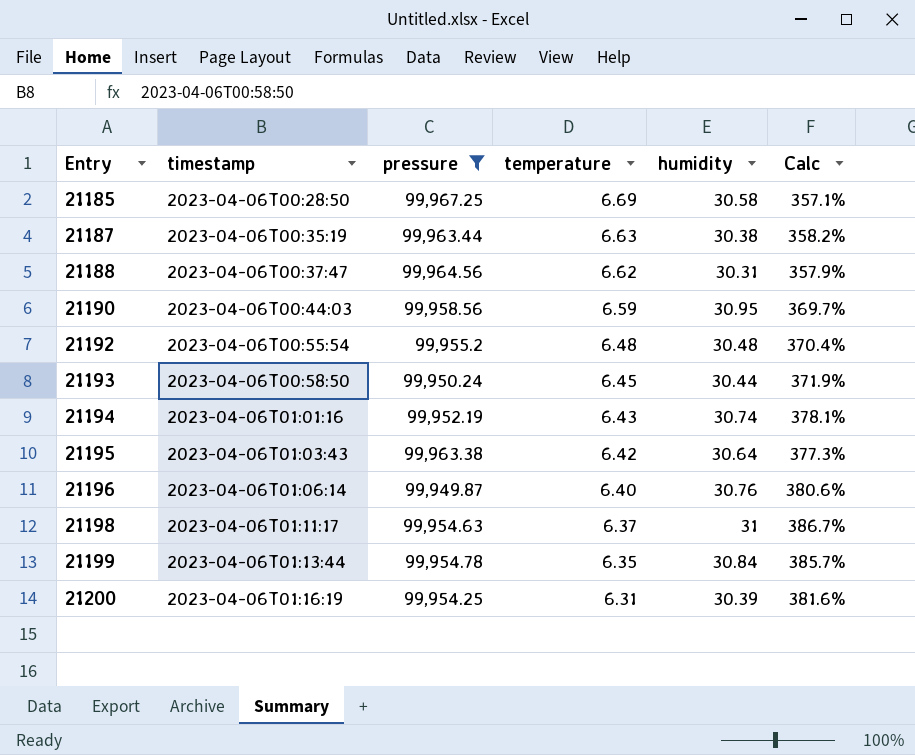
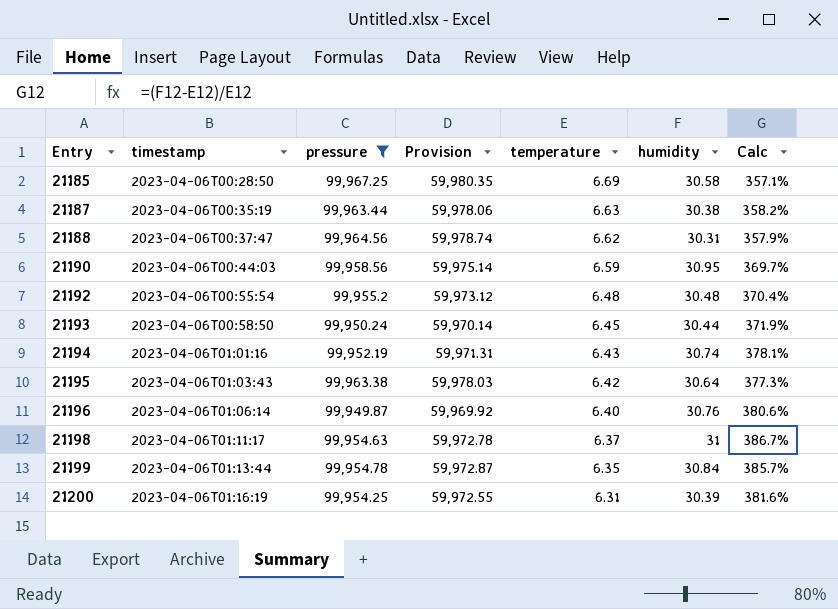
column Provision | formula: none -> [pressure] * 0.6

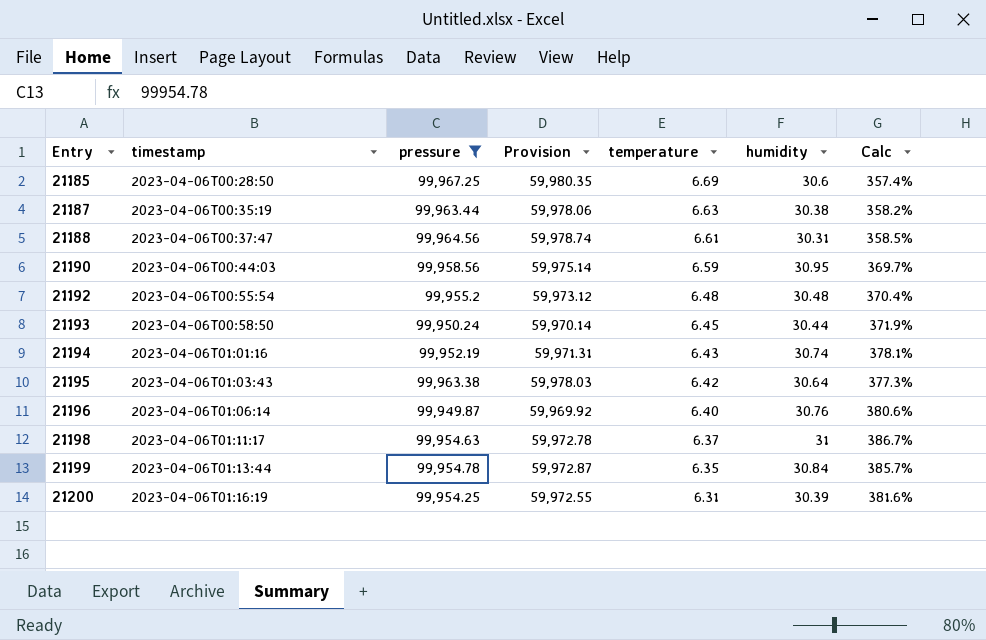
21185 | humidity: 30.58 -> 30.6
21185 | Calc: 357.1% -> 357.4%
21188 | temperature: 6.62 -> 6.61
21188 | Calc: 357.9% -> 358.5%

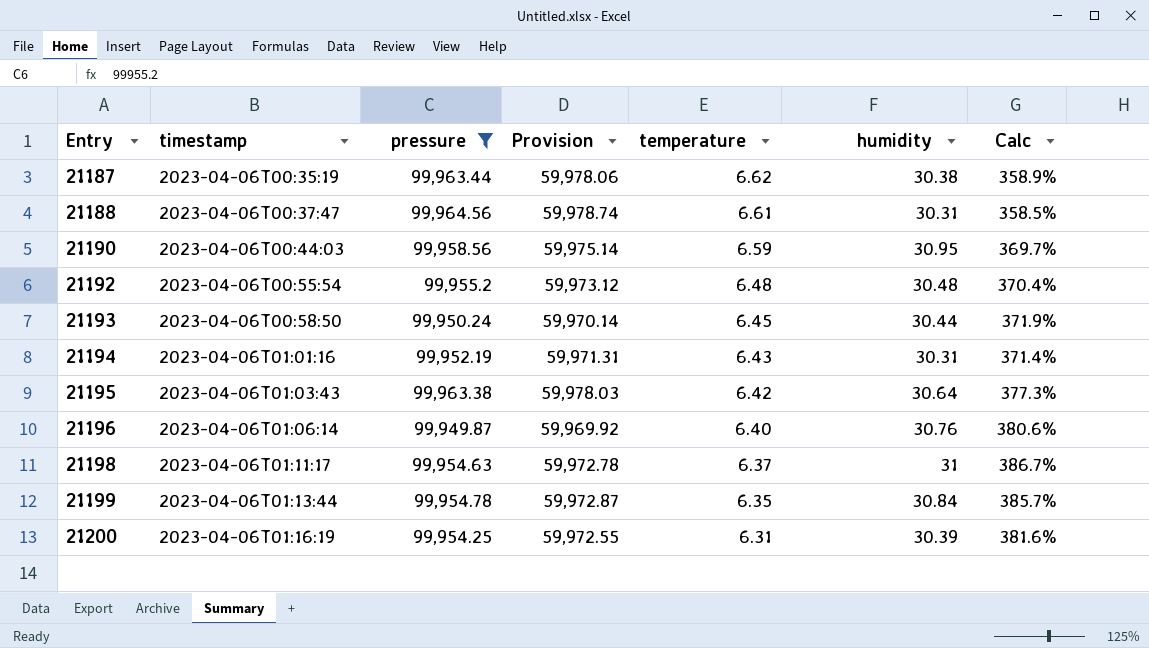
row 21185: 2023-04-06T00:28:50 | 99,967.25 | 59,980.35 | 6.69 | 30.6 | 357.4% -> none
21187 | temperature: 6.63 -> 6.62
21187 | Calc: 358.2% -> 358.9%
21194 | humidity: 30.74 -> 30.31
21194 | Calc: 378.1% -> 371.4%

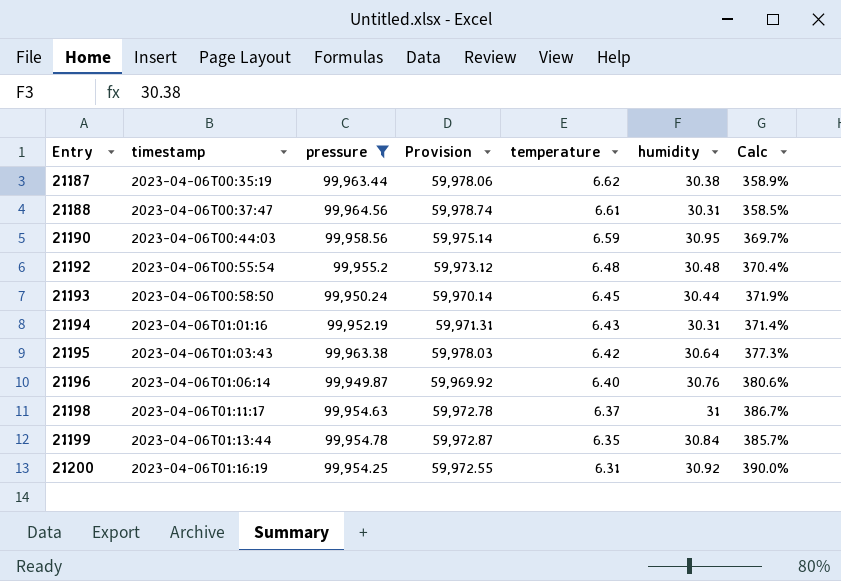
21200 | humidity: 30.39 -> 30.92
21200 | Calc: 381.6% -> 390.0%

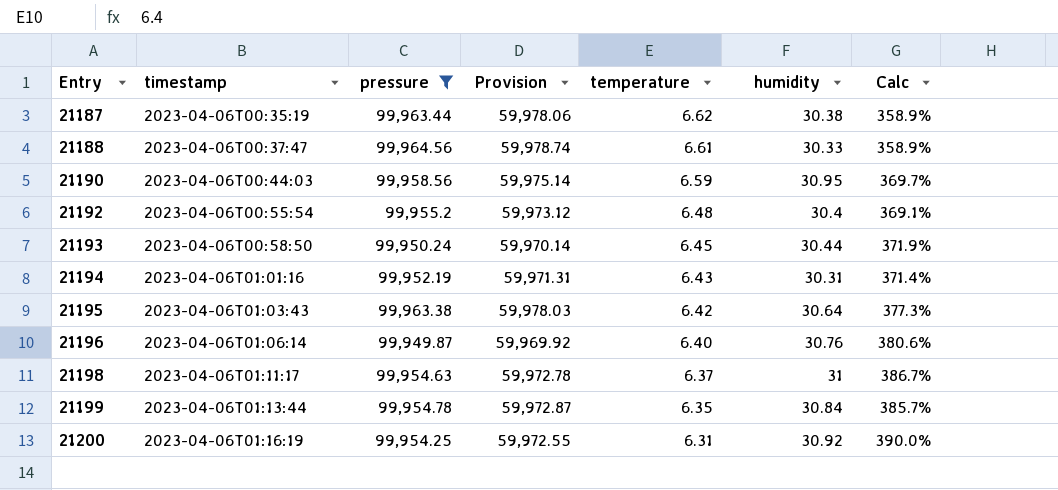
21188 | humidity: 30.31 -> 30.33
21188 | Calc: 358.5% -> 358.9%
21192 | humidity: 30.48 -> 30.4
21192 | Calc: 370.4% -> 369.1%

